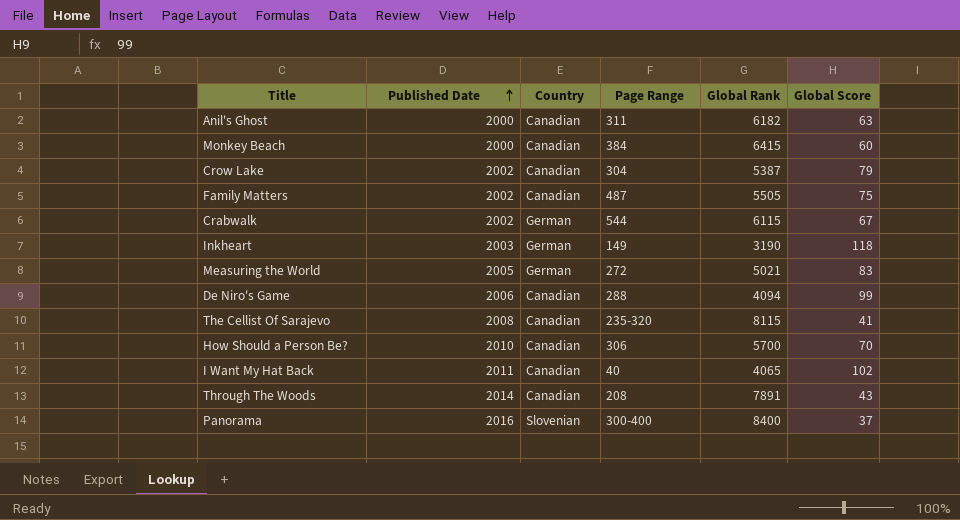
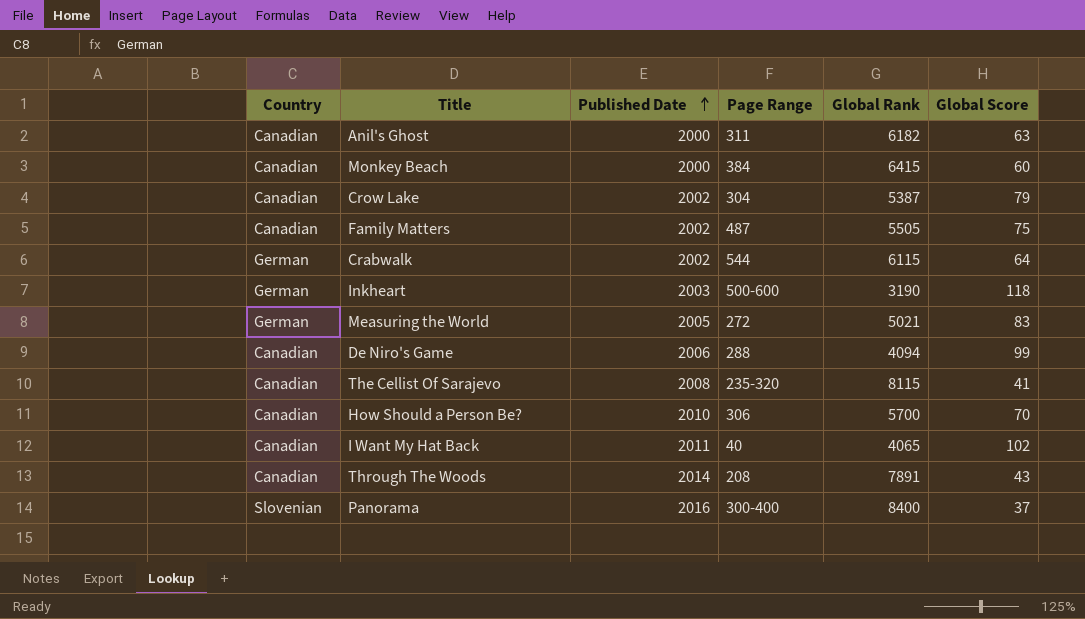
column Country | position: 3 -> 1
Crabwalk | Global Score: 67 -> 64
Inkheart | Page Range: 149 -> 500-600

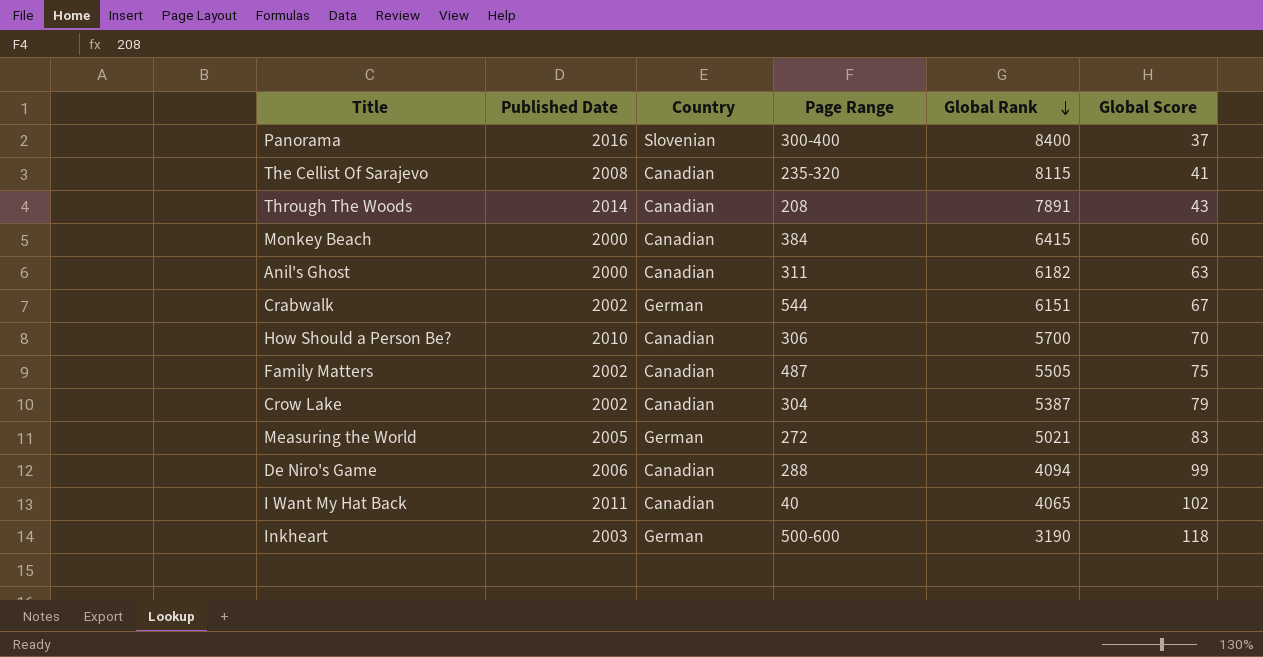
row order: Published Date ascending -> Global Rank descending
column Country | position: 1 -> 3
Crabwalk | Global Rank: 6115 -> 6151
Crabwalk | Global Score: 64 -> 67

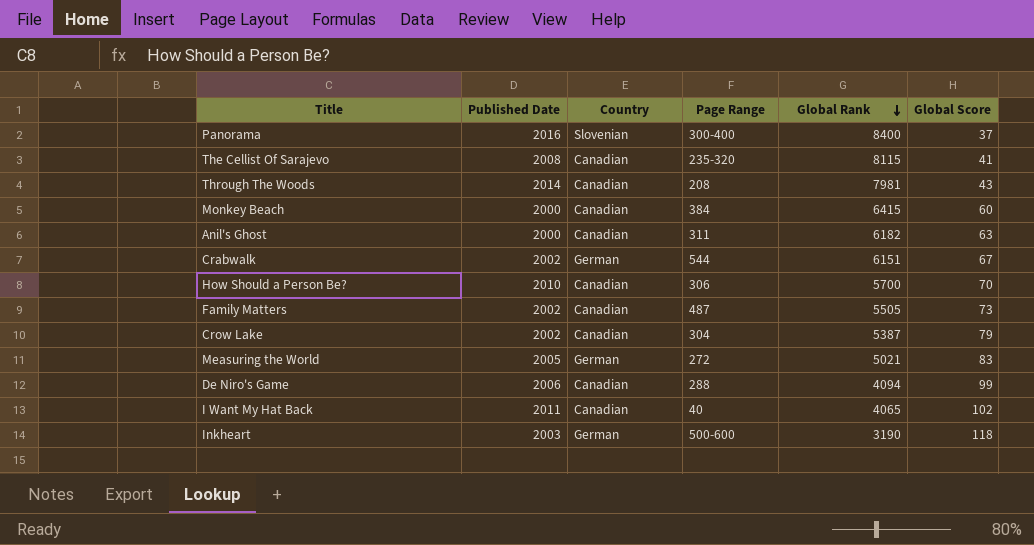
Through The Woods | Global Rank: 7891 -> 7981
Family Matters | Global Score: 75 -> 73

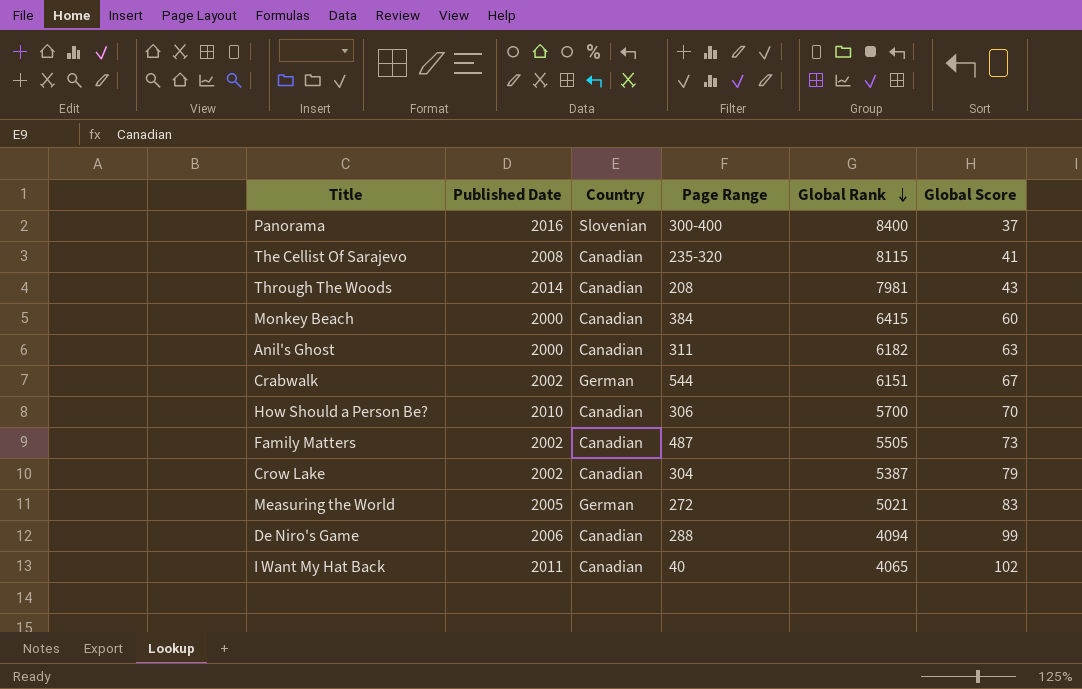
row Inkheart: 2003 | German | 500-600 | 3190 | 118 -> none

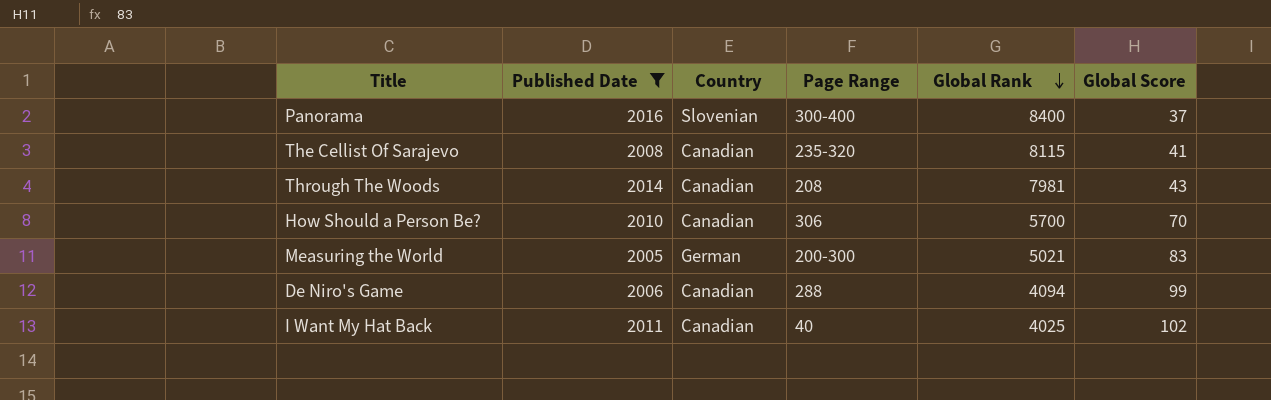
filter: none -> Published Date >= 2005
Measuring the World | Page Range: 272 -> 200-300
I Want My Hat Back | Global Rank: 4065 -> 4025

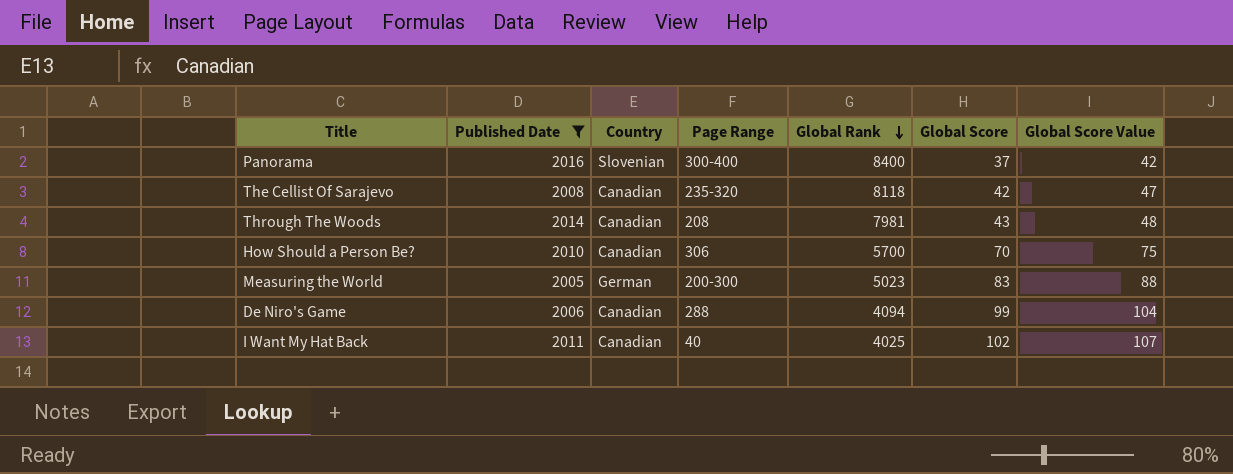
column Global Score Value | formula: none -> [Global Score] + 5
The Cellist Of Sarajevo | Global Rank: 8115 -> 8118
The Cellist Of Sarajevo | Global Score: 41 -> 42
Measuring the World | Global Rank: 5021 -> 5023

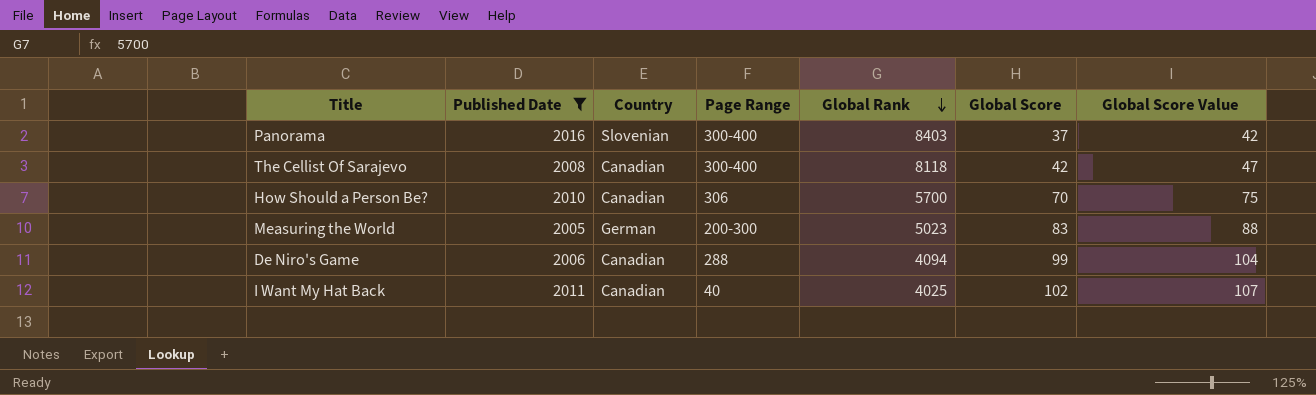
row Through The Woods: 2014 | Canadian | 208 | 7981 | 43 | 48 -> none
Panorama | Global Rank: 8400 -> 8403
The Cellist Of Sarajevo | Page Range: 235-320 -> 300-400

